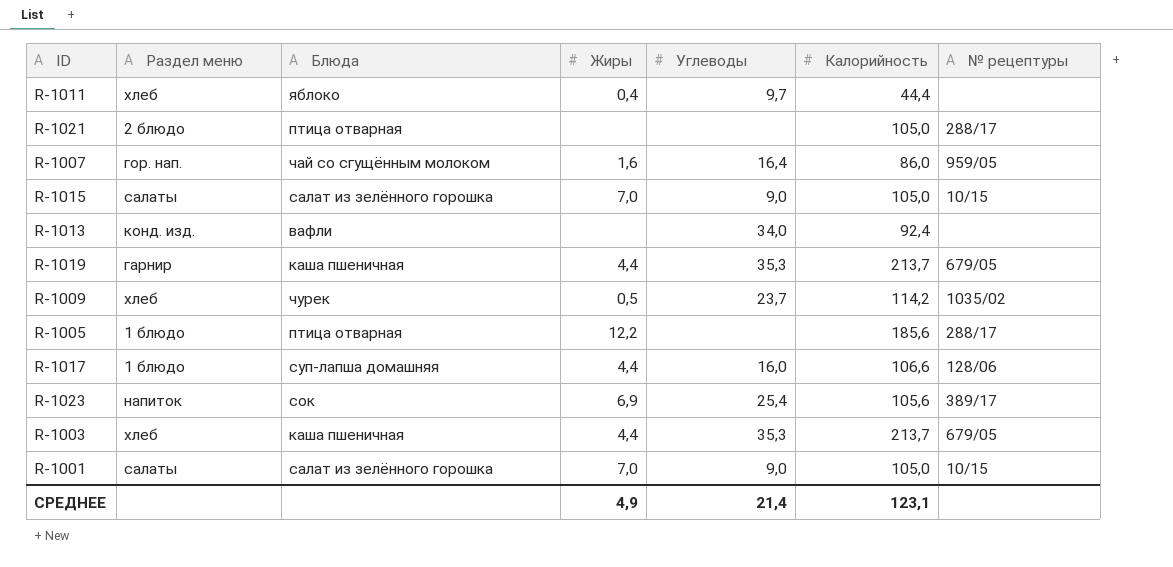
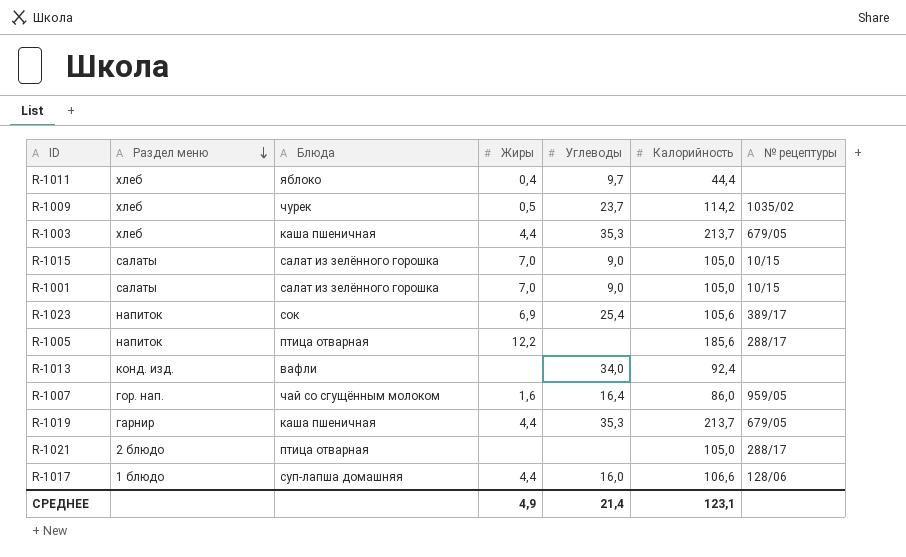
row order: none -> Раздел меню descending
R-1005 | Раздел меню: 1 блюдо -> напиток

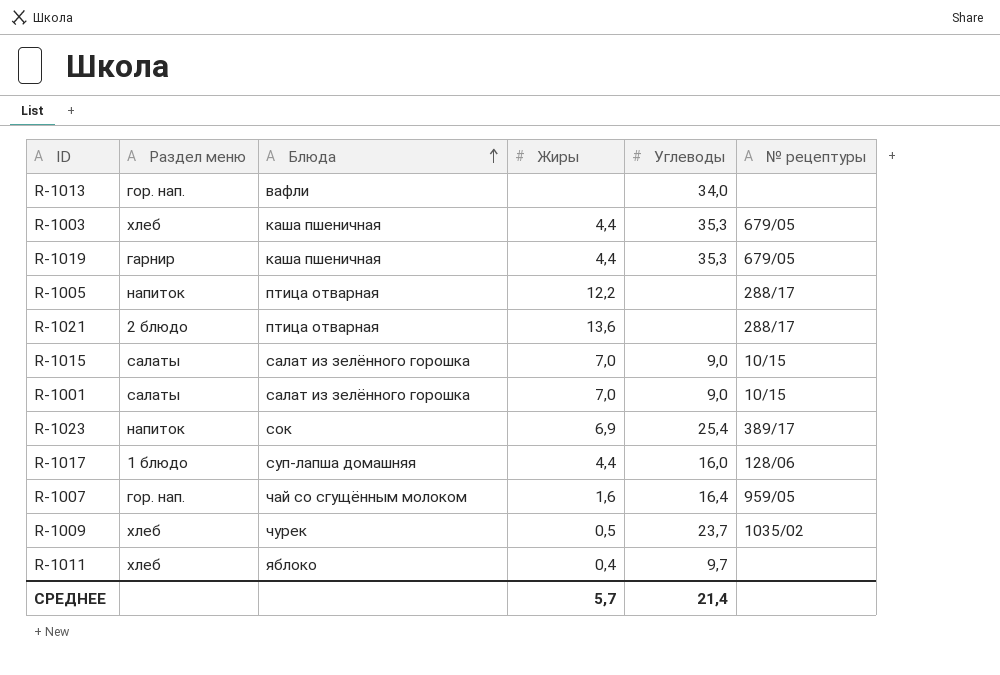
row order: Раздел меню descending -> Блюда ascending
column Калорийность | position: 6 -> none
R-1013 | Раздел меню: конд. изд. -> гор. нап.
R-1021 | Жиры: none -> 13,6
СРЕДНЕЕ | Жиры: 4,9 -> 5,7

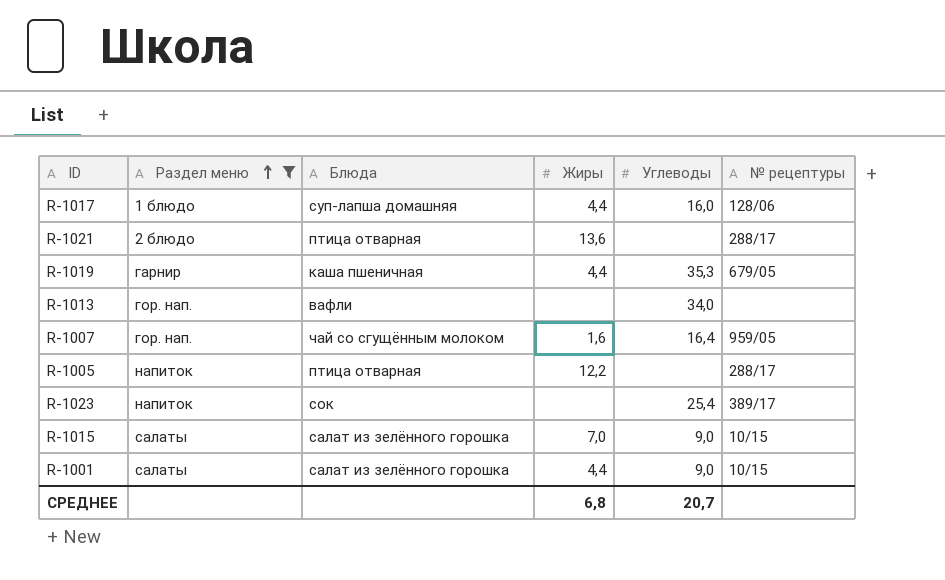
filter: none -> Раздел меню != хлеб
row order: Блюда ascending -> Раздел меню ascending
R-1023 | Жиры: 6,9 -> none
R-1001 | Жиры: 7,0 -> 4,4
СРЕДНЕЕ | Жиры: 5,7 -> 6,8
СРЕДНЕЕ | Углеводы: 21,4 -> 20,7

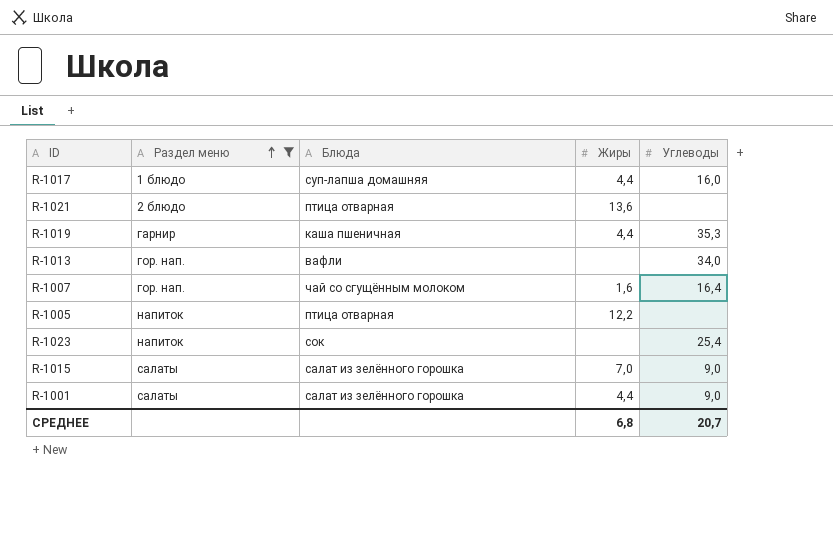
column № рецептуры | position: 6 -> none

